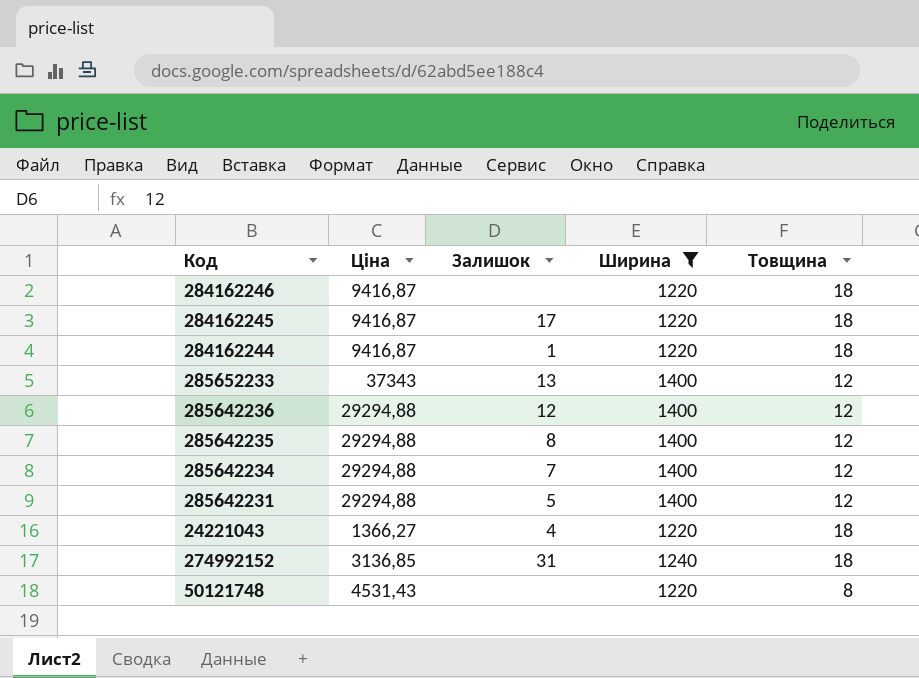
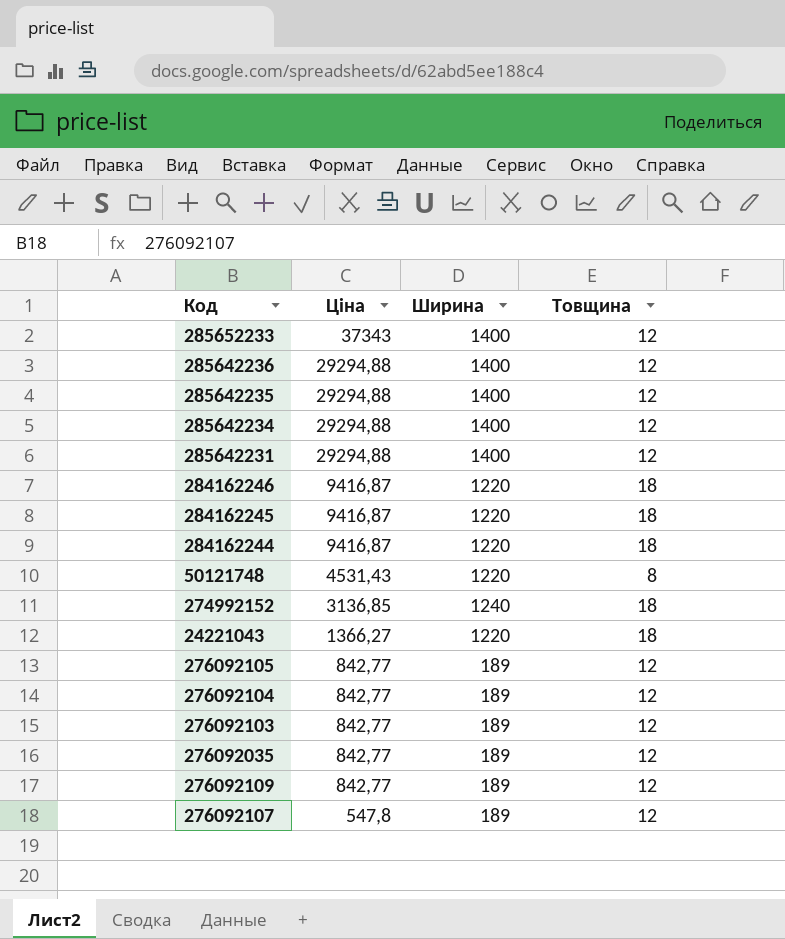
filter: Ширина != 189 -> none
row order: none -> Ціна descending
column Залишок | position: 3 -> none

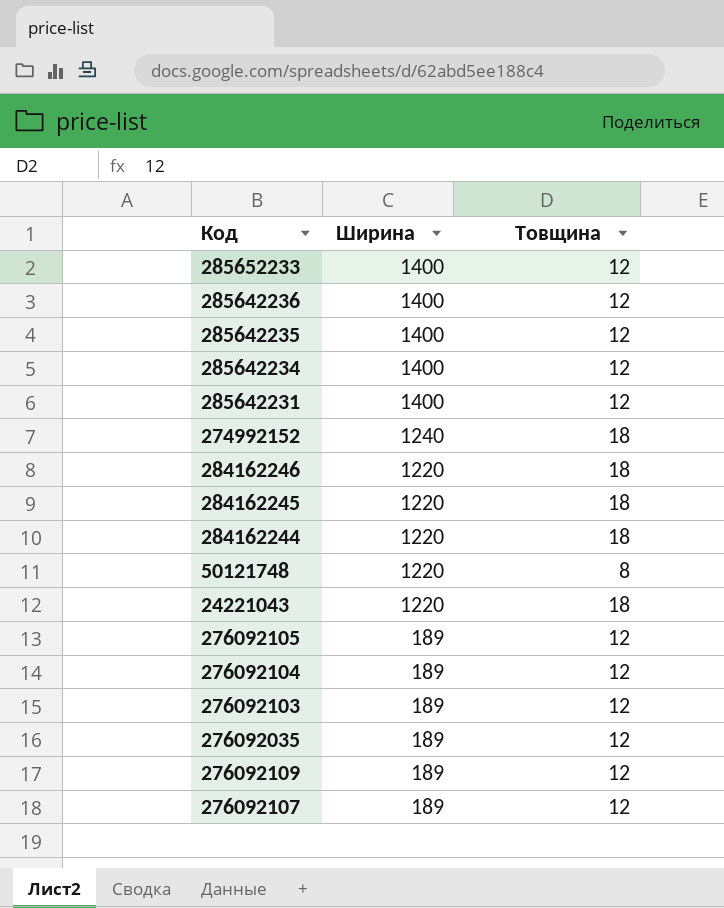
row order: Ціна descending -> Ширина descending
column Ціна | position: 2 -> none

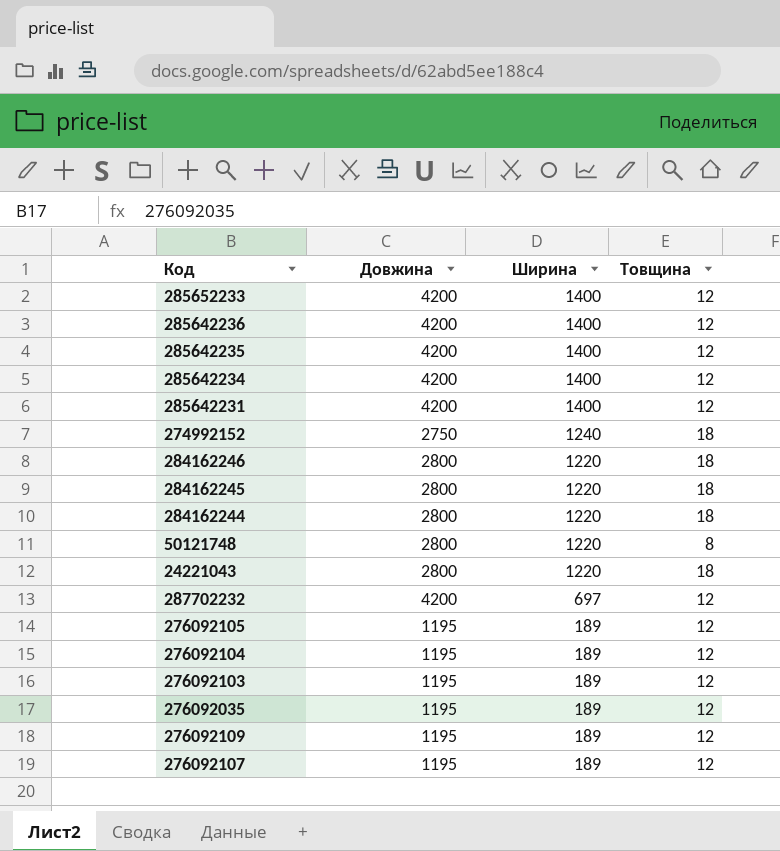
column Довжина | position: none -> 2
row 287702232: none -> 4200 | 697 | 12

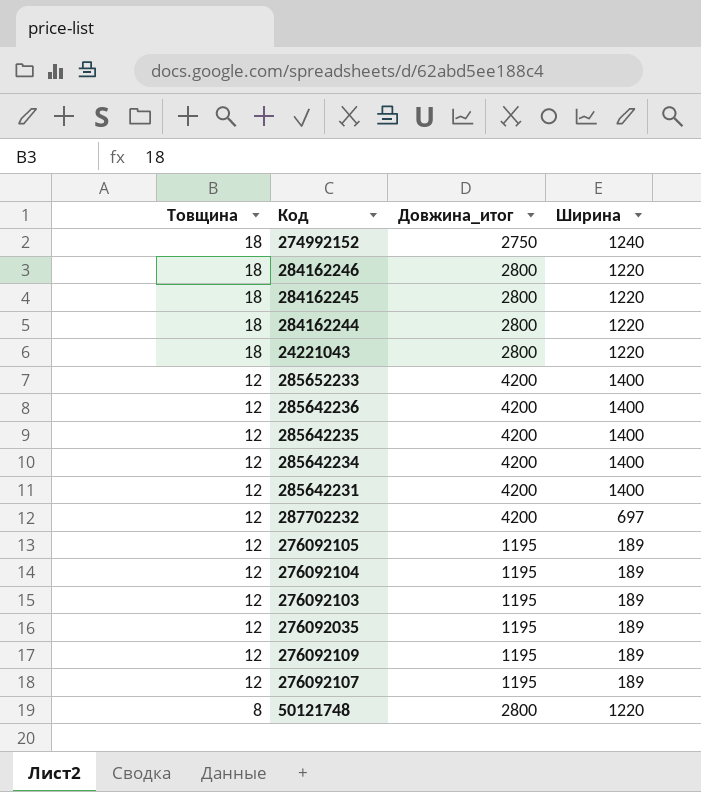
row order: Ширина descending -> Товщина descending
column Товщина | position: 4 -> 1
column name: Довжина -> Довжина_итог

